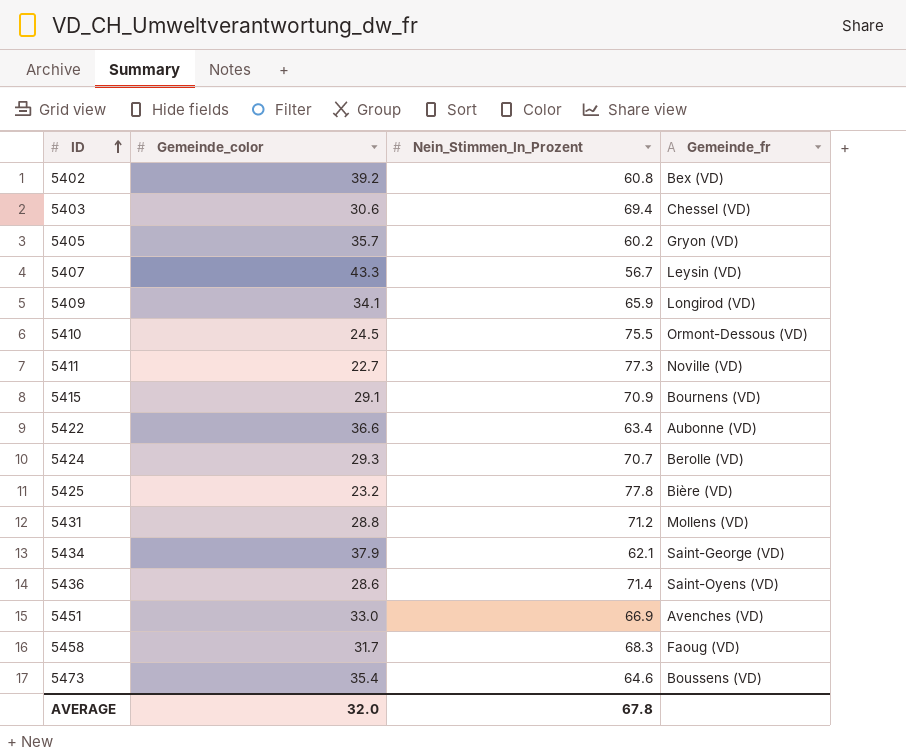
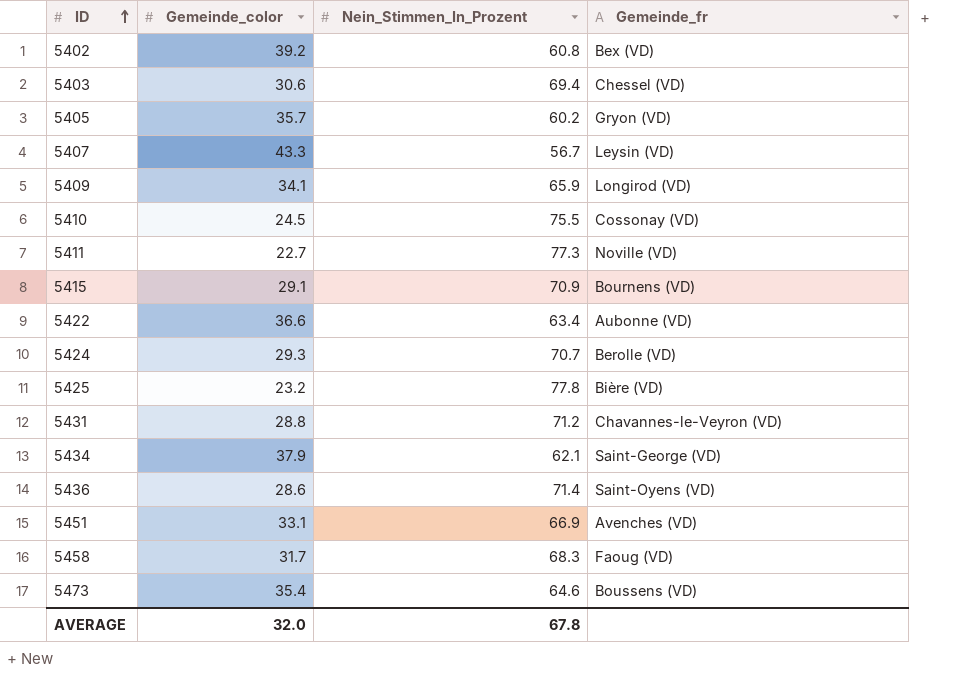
5410 | Gemeinde_fr: Ormont-Dessous (VD) -> Cossonay (VD)
5431 | Gemeinde_fr: Mollens (VD) -> Chavannes-le-Veyron (VD)
5451 | Gemeinde_color: 33.0 -> 33.1

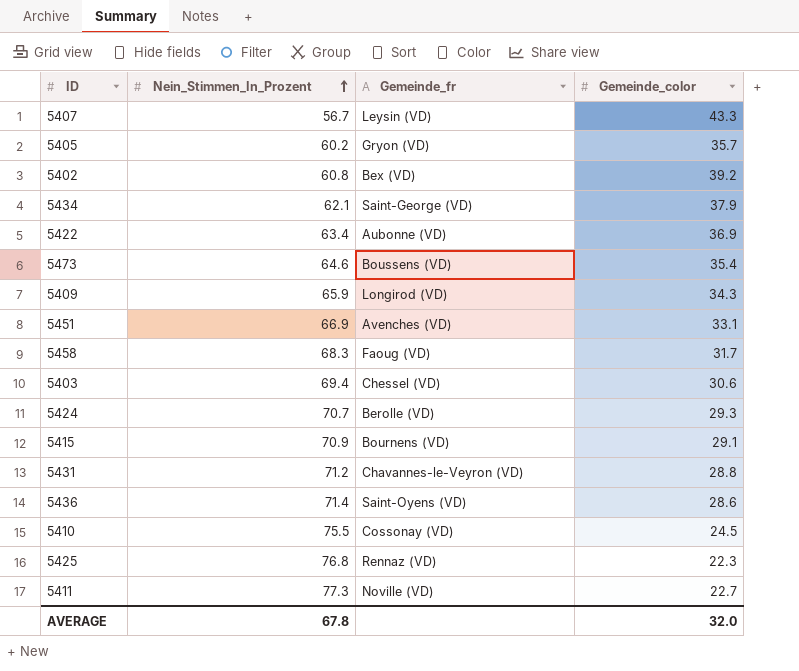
row order: ID ascending -> Nein_Stimmen_In_Prozent ascending
column Gemeinde_color | position: 2 -> 4
5422 | Gemeinde_color: 36.6 -> 36.9
5409 | Gemeinde_color: 34.1 -> 34.3
5425 | Nein_Stimmen_In_Prozent: 77.8 -> 76.8
5425 | Gemeinde_fr: Bière (VD) -> Rennaz (VD)
5425 | Gemeinde_color: 23.2 -> 22.3

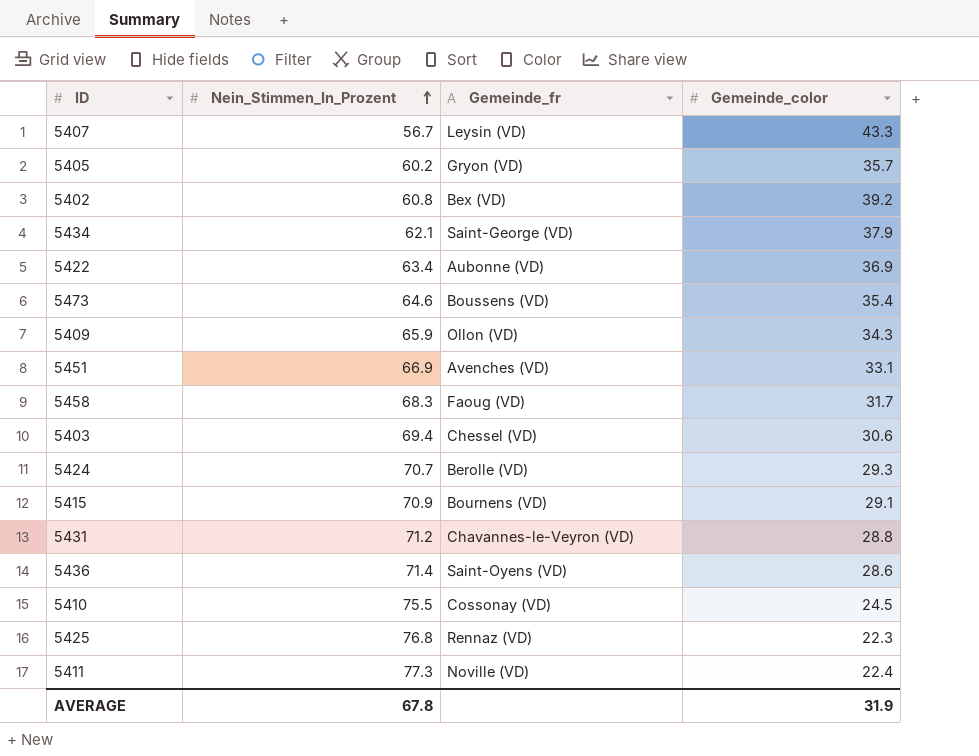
5409 | Gemeinde_fr: Longirod (VD) -> Ollon (VD)
5411 | Gemeinde_color: 22.7 -> 22.4
AVERAGE | Gemeinde_color: 32.0 -> 31.9

